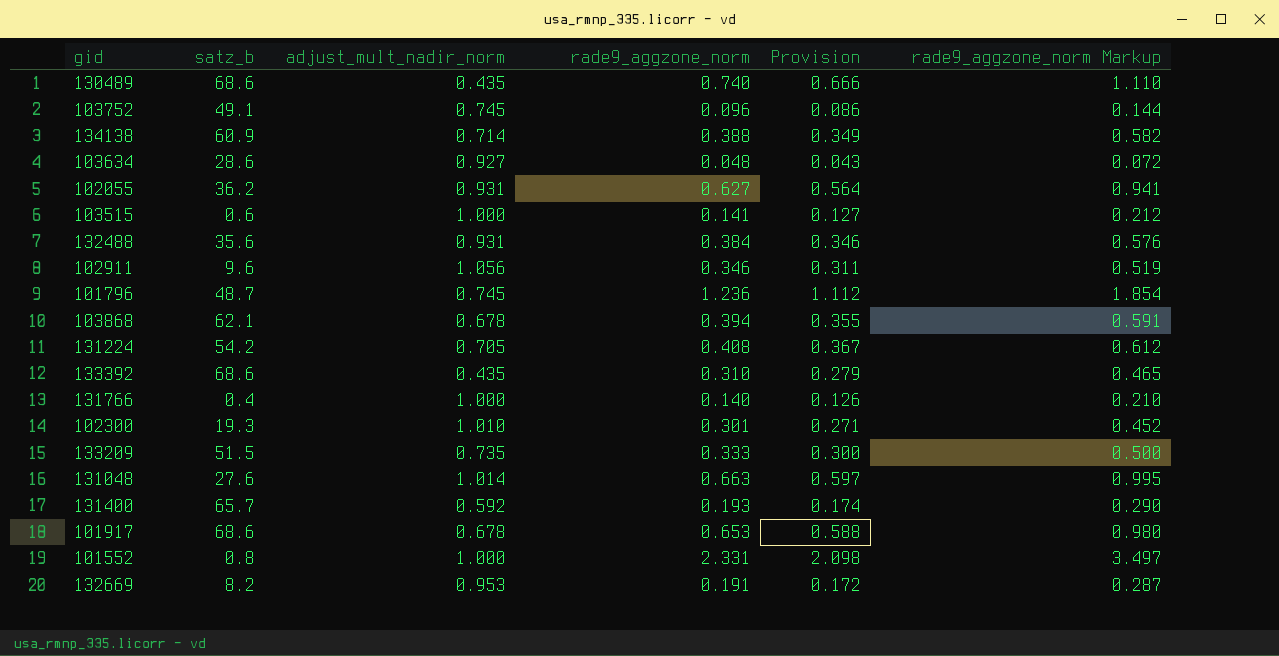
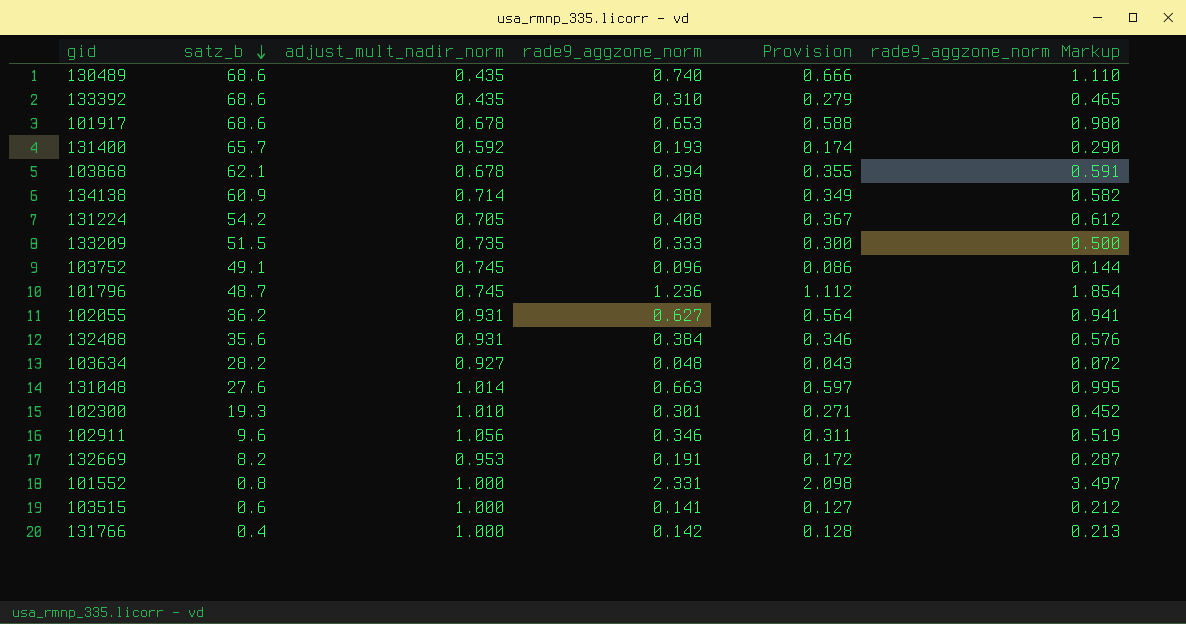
row order: none -> satz_b descending
103634 | satz_b: 28.6 -> 28.2
131766 | rade9_aggzone_norm: 0.140 -> 0.142
131766 | Provision: 0.126 -> 0.128
131766 | rade9_aggzone_norm Markup: 0.210 -> 0.213

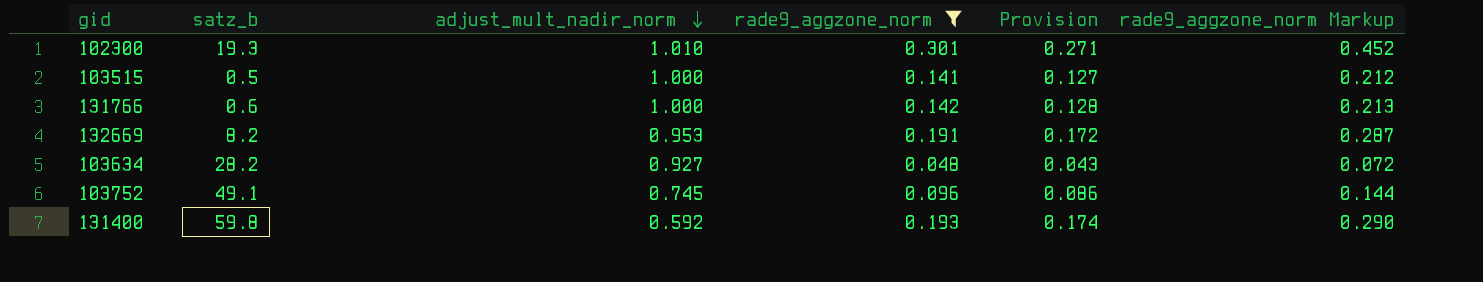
filter: none -> rade9_aggzone_norm <= 0.301
row order: satz_b descending -> adjust_mult_nadir_norm descending
103515 | satz_b: 0.6 -> 0.5
131766 | satz_b: 0.4 -> 0.6
131400 | satz_b: 65.7 -> 59.8

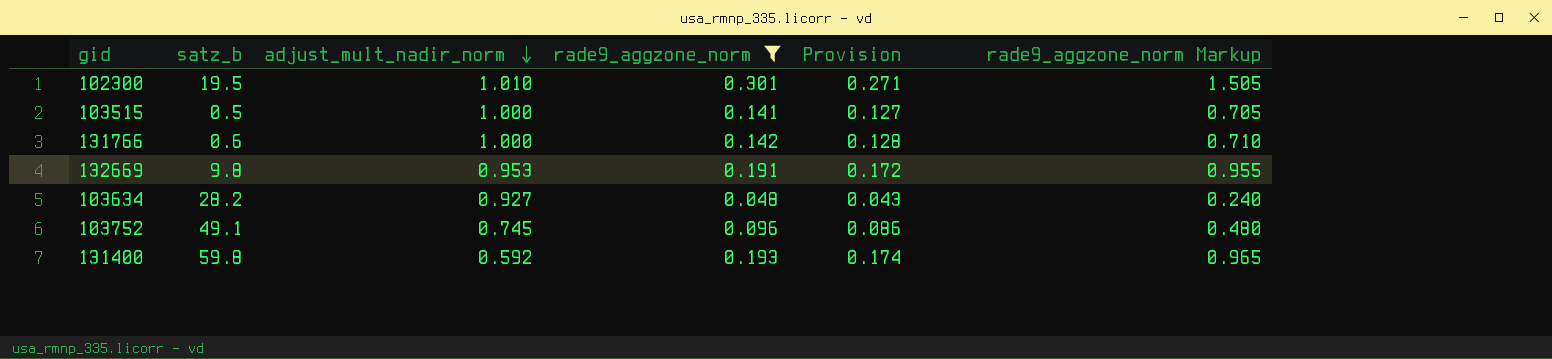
column rade9_aggzone_norm Markup | formula: [rade9_aggzone_norm] * 1.5 -> [rade9_aggzone_norm] * 5
102300 | satz_b: 19.3 -> 19.5
132669 | satz_b: 8.2 -> 9.8

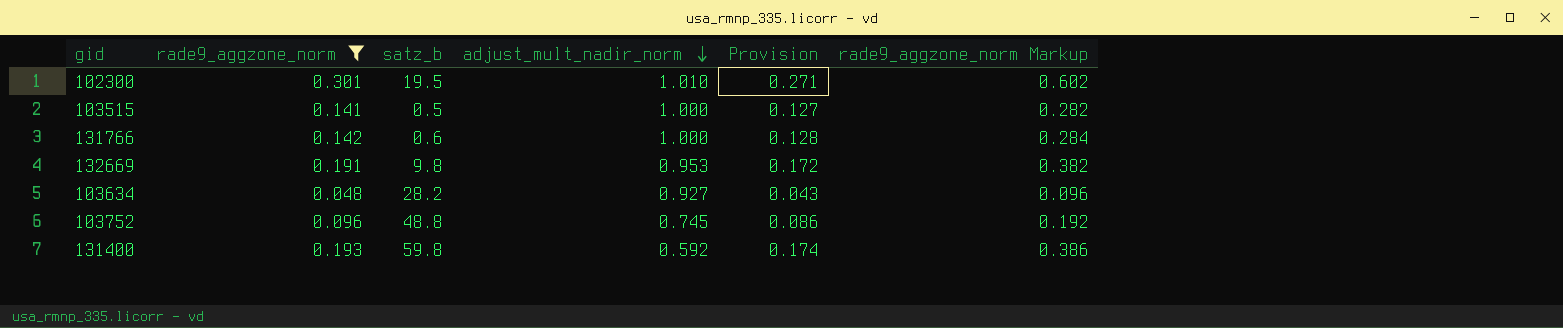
column rade9_aggzone_norm | position: 4 -> 2
column rade9_aggzone_norm Markup | formula: [rade9_aggzone_norm] * 5 -> [rade9_aggzone_norm] * 2
103752 | satz_b: 49.1 -> 48.8

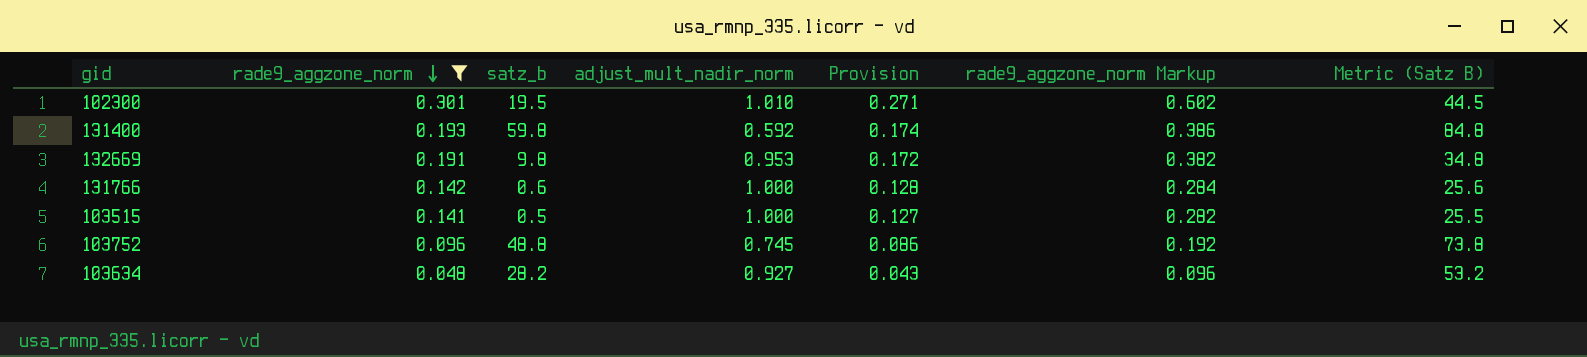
row order: adjust_mult_nadir_norm descending -> rade9_aggzone_norm descending
column Metric (Satz B) | formula: none -> [satz_b] + 25

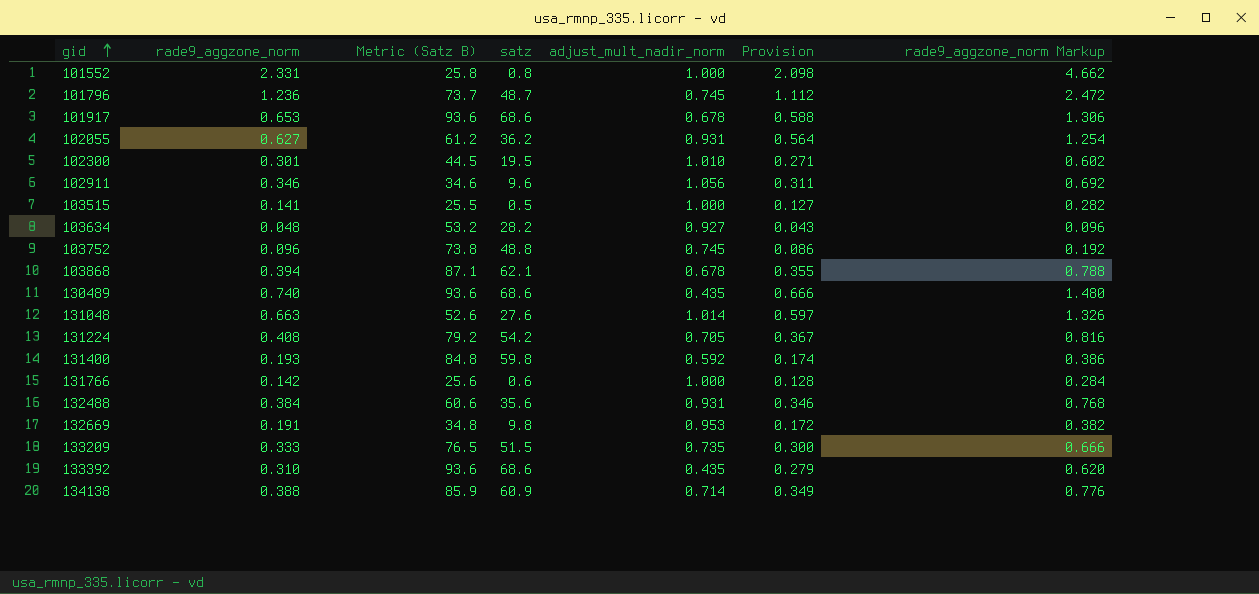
filter: rade9_aggzone_norm <= 0.301 -> none
row order: rade9_aggzone_norm descending -> gid ascending
column Metric (Satz B) | position: 7 -> 3
column name: satz_b -> satz

